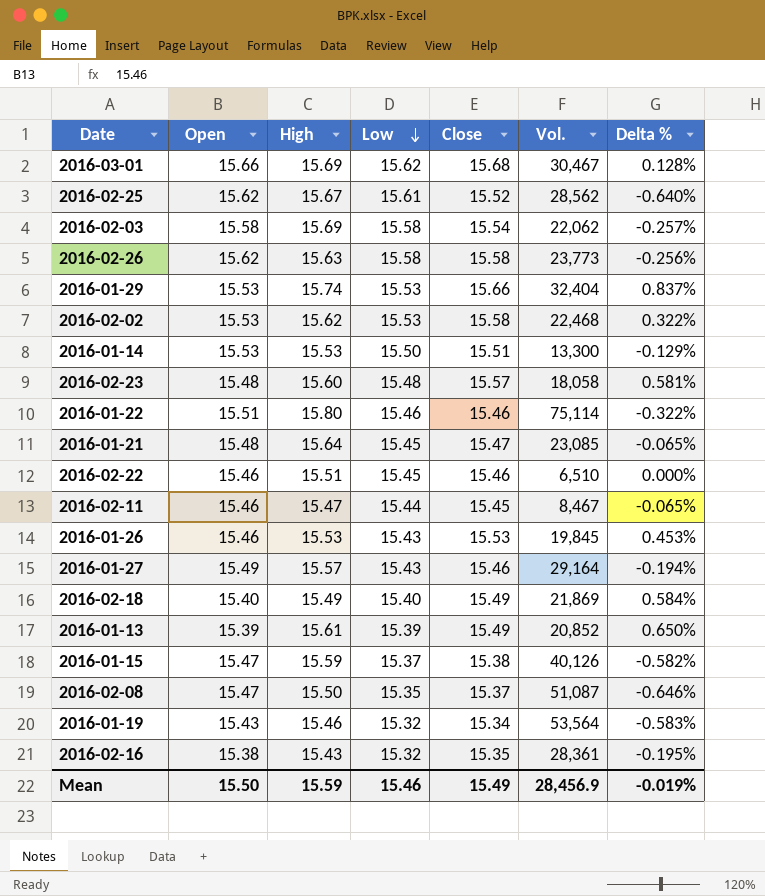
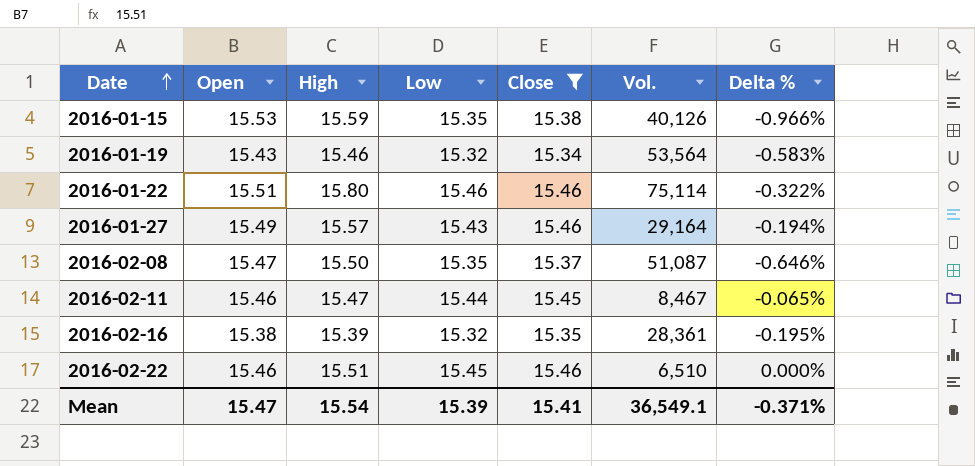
filter: none -> Close <= 15.46
row order: Low descending -> Date ascending
2016-01-15 | Open: 15.47 -> 15.53
2016-01-15 | Low: 15.37 -> 15.35
2016-01-15 | Delta %: -0.582% -> -0.966%
2016-02-16 | High: 15.43 -> 15.39
Mean | Open: 15.50 -> 15.47
Mean | High: 15.59 -> 15.54
Mean | Low: 15.46 -> 15.39
Mean | Close: 15.49 -> 15.41
Mean | Vol.: 28,456.9 -> 36,549.1
Mean | Delta %: -0.019% -> -0.371%

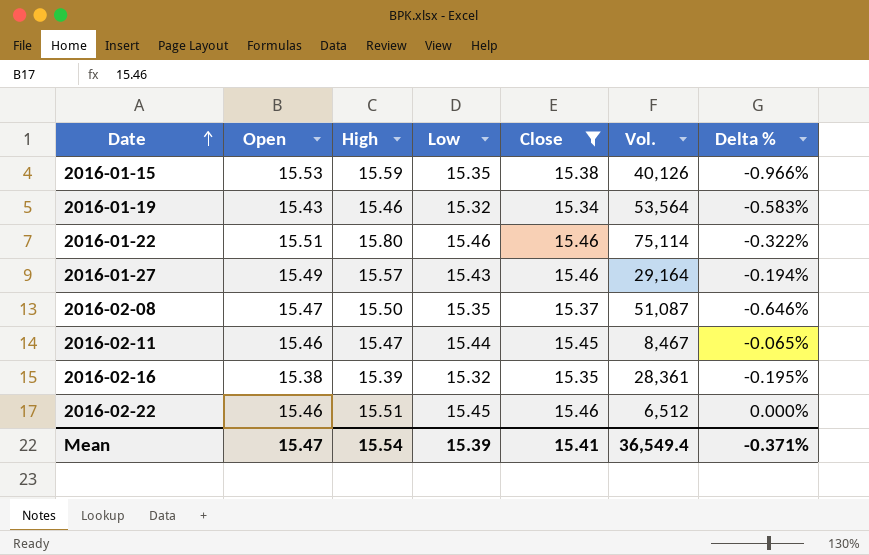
2016-02-22 | Vol.: 6,510 -> 6,512
Mean | Vol.: 36,549.1 -> 36,549.4

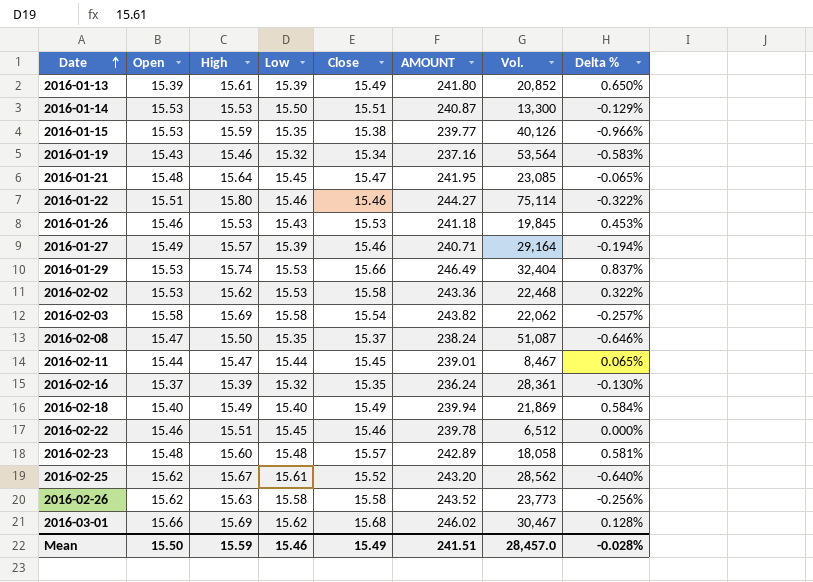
filter: Close <= 15.46 -> none
column AMOUNT | formula: none -> [High] * [Close]
2016-01-27 | Low: 15.43 -> 15.39
2016-02-11 | Open: 15.46 -> 15.44
2016-02-11 | Delta %: -0.065% -> 0.065%
2016-02-16 | Open: 15.38 -> 15.37
2016-02-16 | Delta %: -0.195% -> -0.130%
Mean | Open: 15.47 -> 15.50
Mean | High: 15.54 -> 15.59
Mean | Low: 15.39 -> 15.46
Mean | Close: 15.41 -> 15.49
Mean | Vol.: 36,549.4 -> 28,457.0
Mean | Delta %: -0.371% -> -0.028%

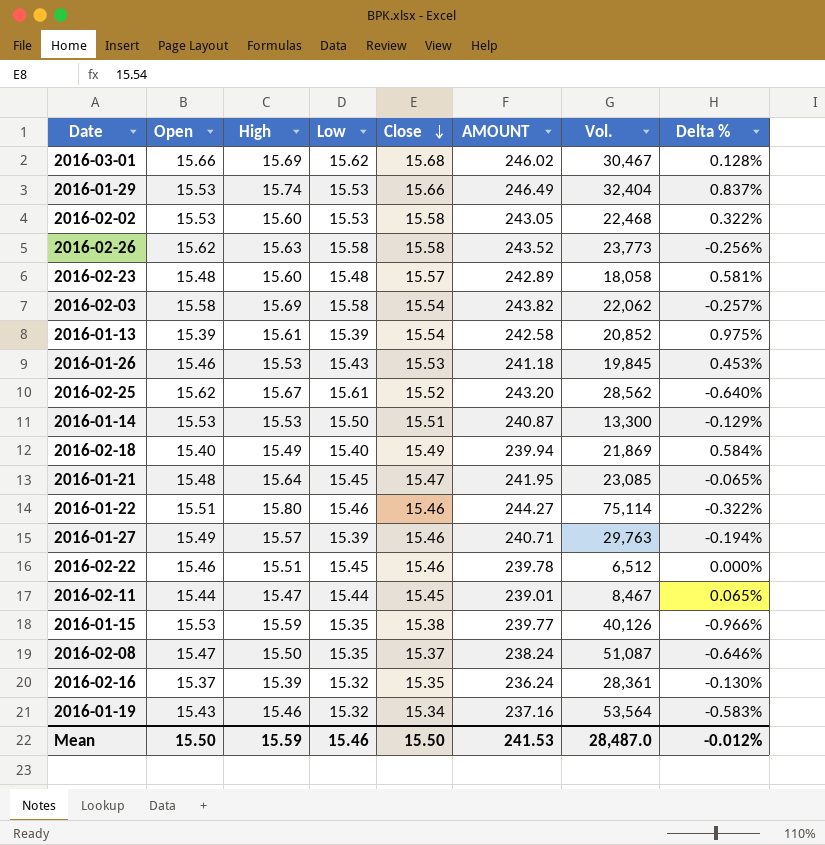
row order: Date ascending -> Close descending
2016-02-02 | High: 15.62 -> 15.60
2016-02-02 | AMOUNT: 243.36 -> 243.05
2016-01-13 | Close: 15.49 -> 15.54
2016-01-13 | AMOUNT: 241.80 -> 242.58
2016-01-13 | Delta %: 0.650% -> 0.975%
2016-01-27 | Vol.: 29,164 -> 29,763
Mean | Close: 15.49 -> 15.50
Mean | AMOUNT: 241.51 -> 241.53
Mean | Vol.: 28,457.0 -> 28,487.0
Mean | Delta %: -0.028% -> -0.012%

